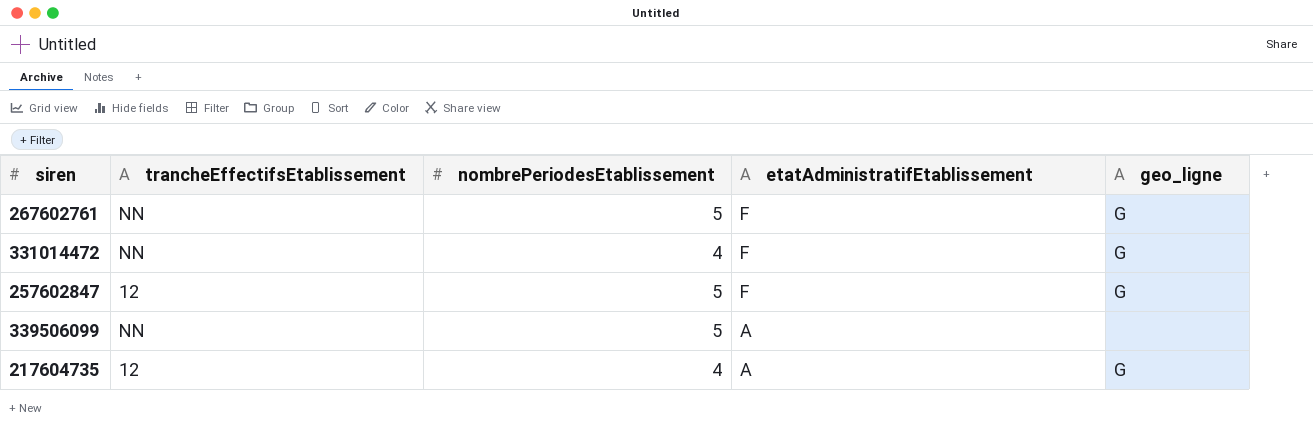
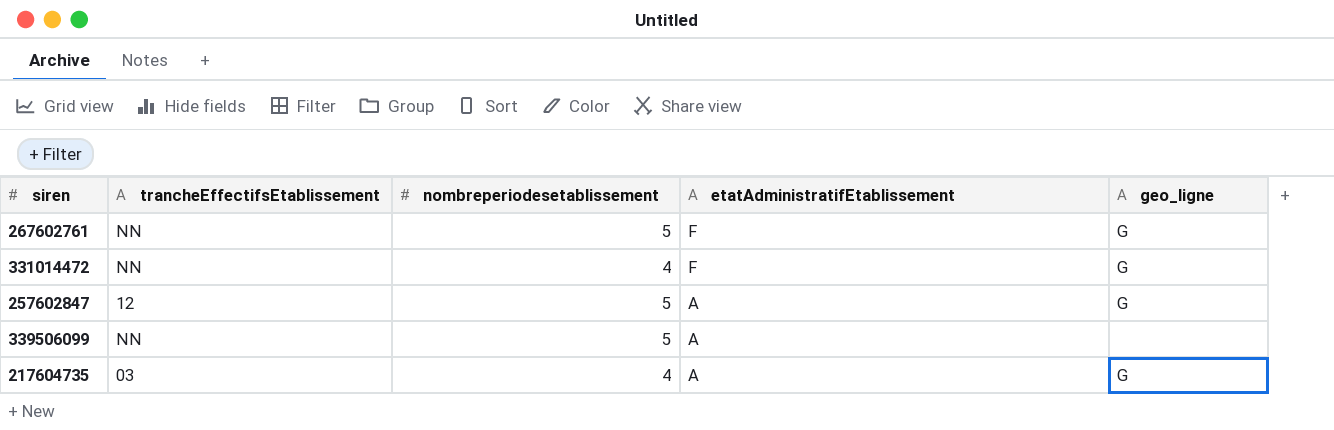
column name: nombrePeriodesEtablissement -> nombreperiodesetablissement
257602847 | etatAdministratifEtablissement: F -> A
217604735 | trancheEffectifsEtablissement: 12 -> 03

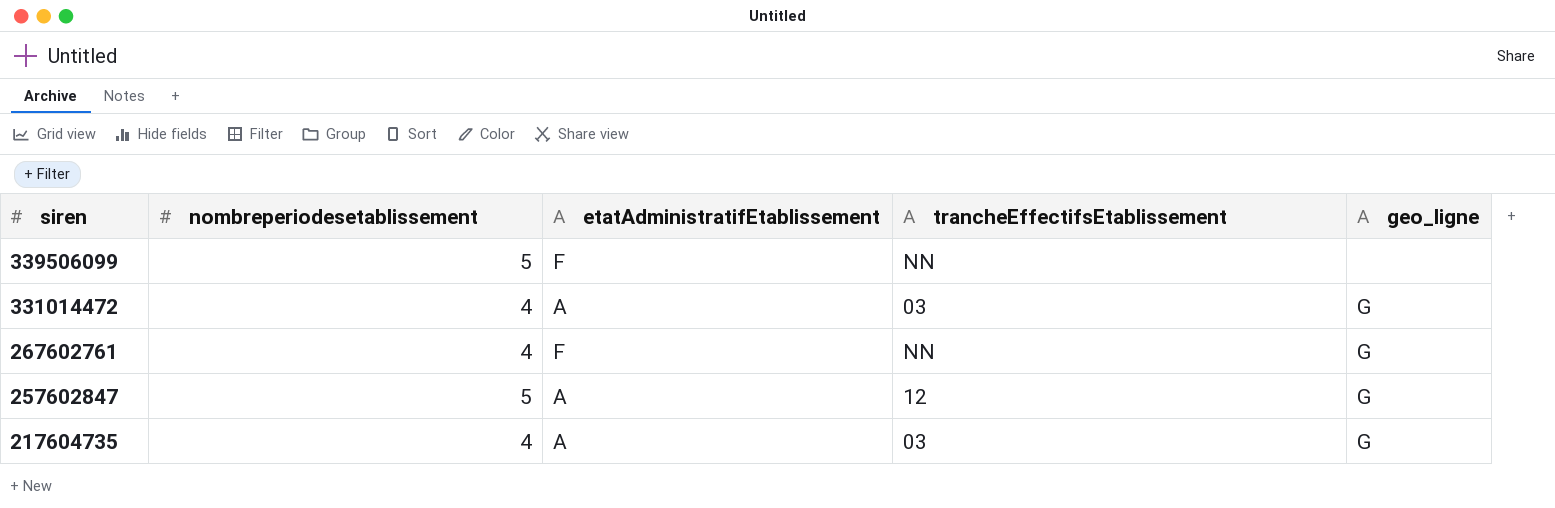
row order: etatAdministratifEtablissement descending -> siren descending
column trancheEffectifsEtablissement | position: 2 -> 4
339506099 | etatAdministratifEtablissement: A -> F
331014472 | etatAdministratifEtablissement: F -> A
331014472 | trancheEffectifsEtablissement: NN -> 03
267602761 | nombreperiodesetablissement: 5 -> 4

